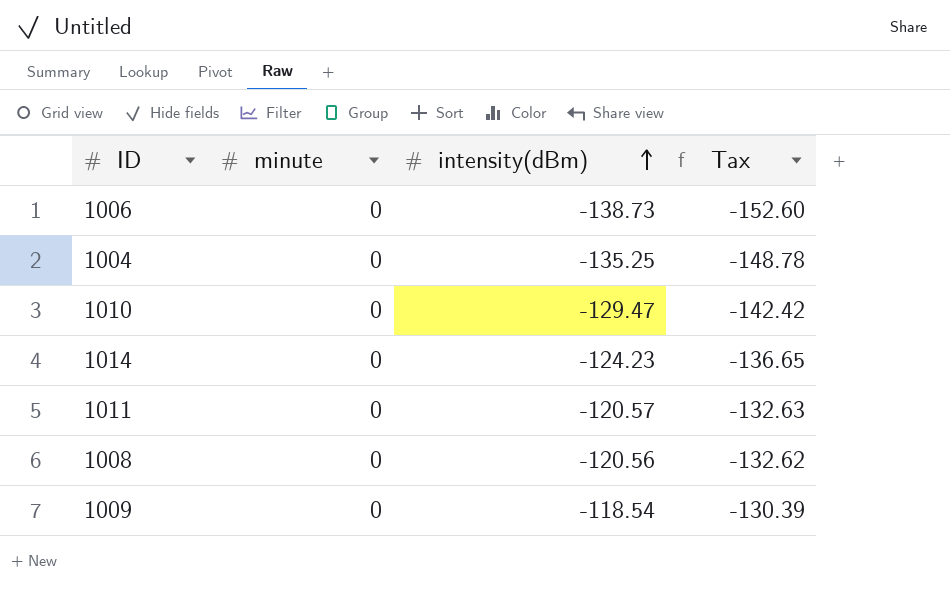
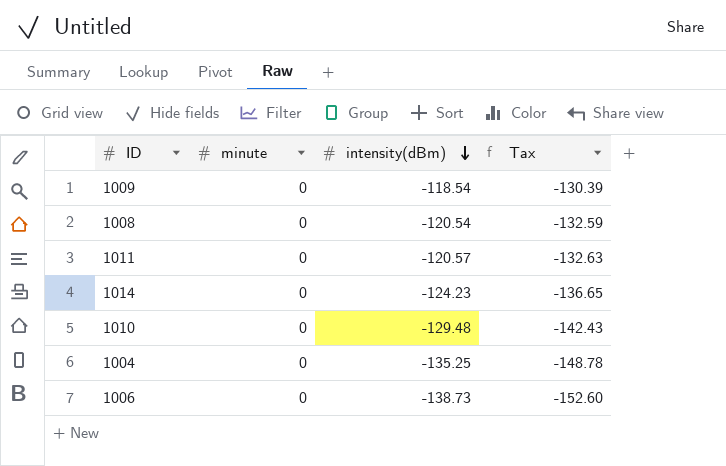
row order: intensity(dBm) ascending -> intensity(dBm) descending
1008 | intensity(dBm): -120.56 -> -120.54
1008 | Tax: -132.62 -> -132.59
1010 | intensity(dBm): -129.47 -> -129.48
1010 | Tax: -142.42 -> -142.43

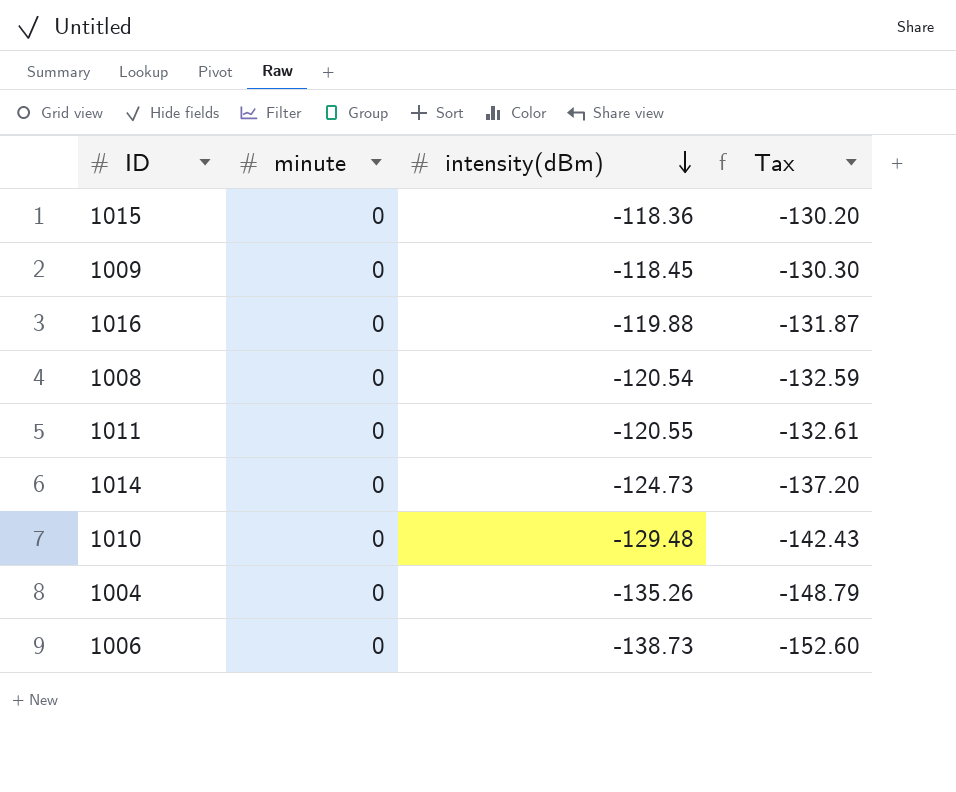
row 1015: none -> 0 | -118.36 | -130.20
1009 | intensity(dBm): -118.54 -> -118.45
1009 | Tax: -130.39 -> -130.30
row 1016: none -> 0 | -119.88 | -131.87
1011 | intensity(dBm): -120.57 -> -120.55
1011 | Tax: -132.63 -> -132.61
1014 | intensity(dBm): -124.23 -> -124.73
1014 | Tax: -136.65 -> -137.20
1004 | intensity(dBm): -135.25 -> -135.26
1004 | Tax: -148.78 -> -148.79

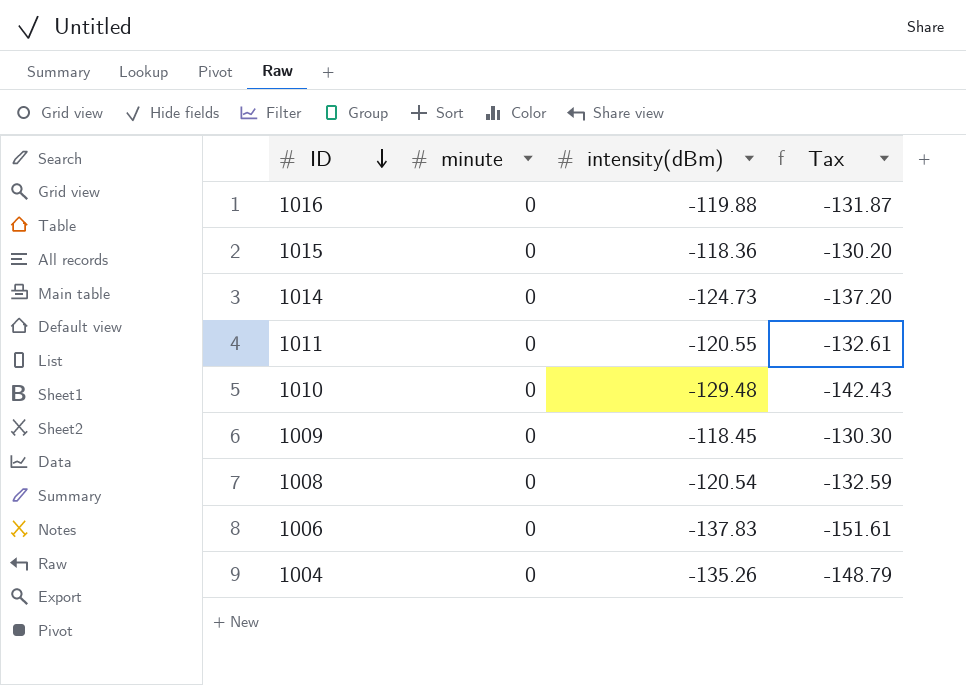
row order: intensity(dBm) descending -> ID descending
1006 | intensity(dBm): -138.73 -> -137.83
1006 | Tax: -152.60 -> -151.61

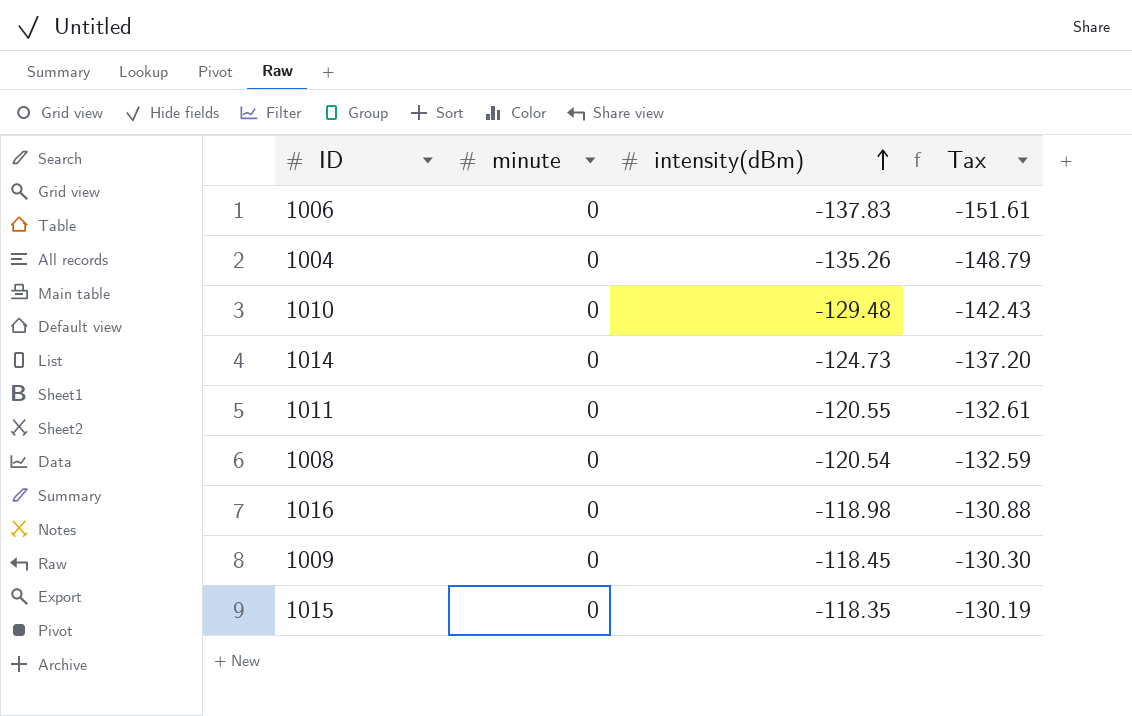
row order: ID descending -> intensity(dBm) ascending
1016 | intensity(dBm): -119.88 -> -118.98
1016 | Tax: -131.87 -> -130.88
1015 | intensity(dBm): -118.36 -> -118.35
1015 | Tax: -130.20 -> -130.19

